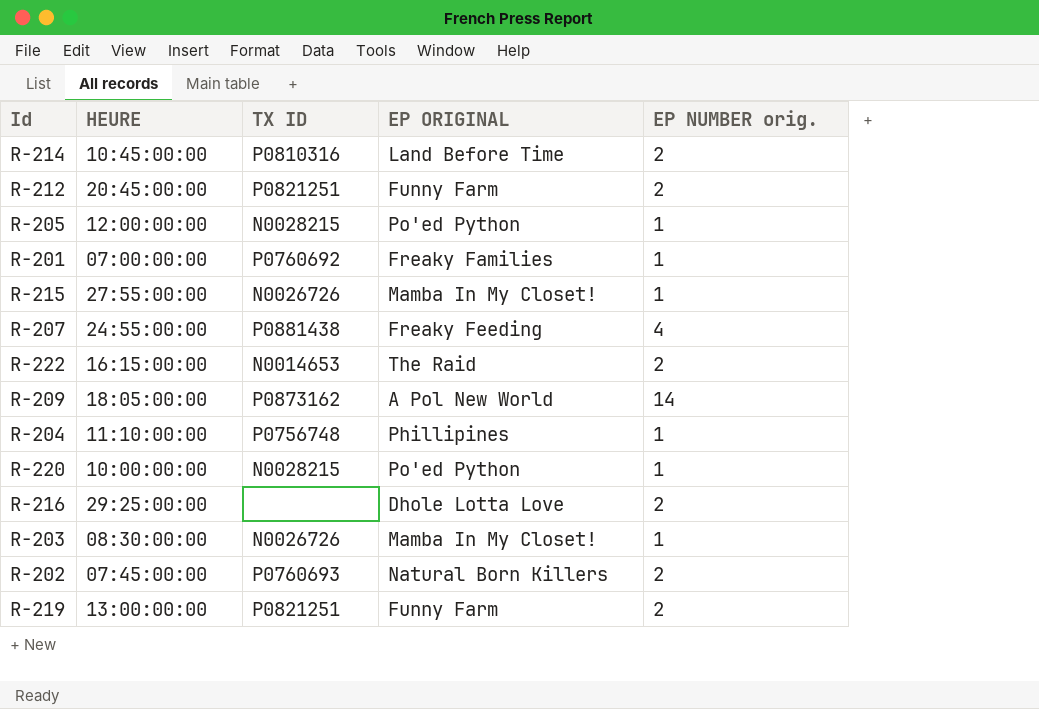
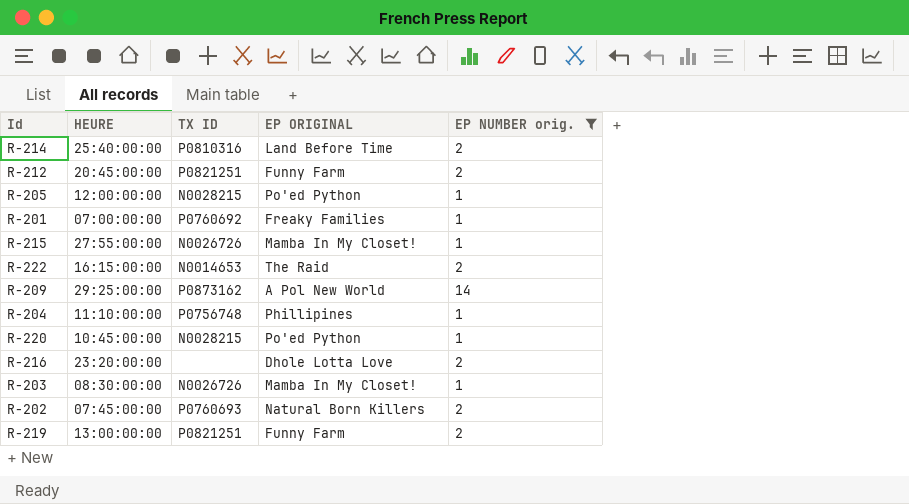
filter: none -> EP NUMBER orig. != 4
R-214 | HEURE: 10:45:00:00 -> 25:40:00:00
R-209 | HEURE: 18:05:00:00 -> 29:25:00:00
R-220 | HEURE: 10:00:00:00 -> 10:45:00:00
R-216 | HEURE: 29:25:00:00 -> 23:20:00:00

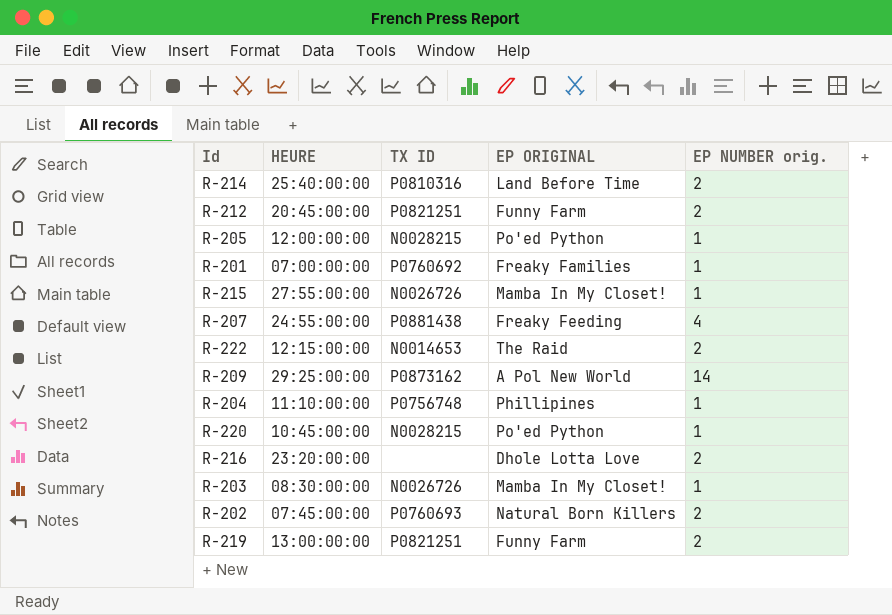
filter: EP NUMBER orig. != 4 -> none
R-222 | HEURE: 16:15:00:00 -> 12:15:00:00

